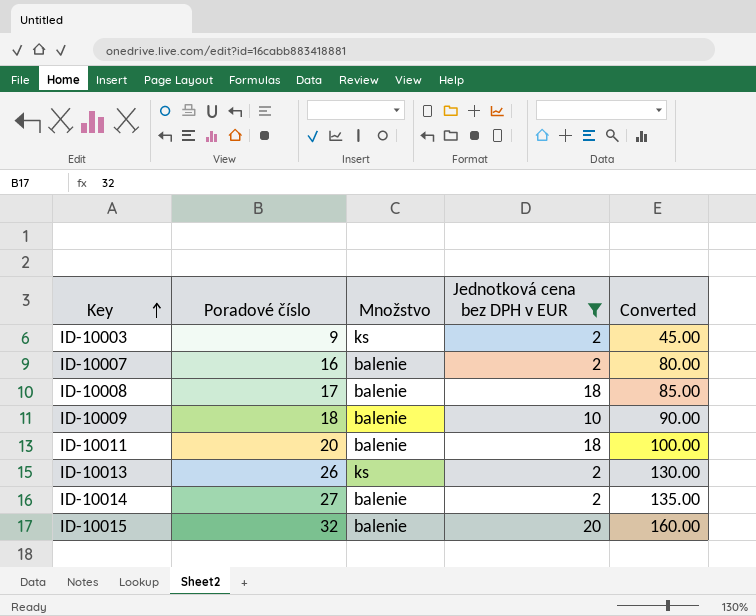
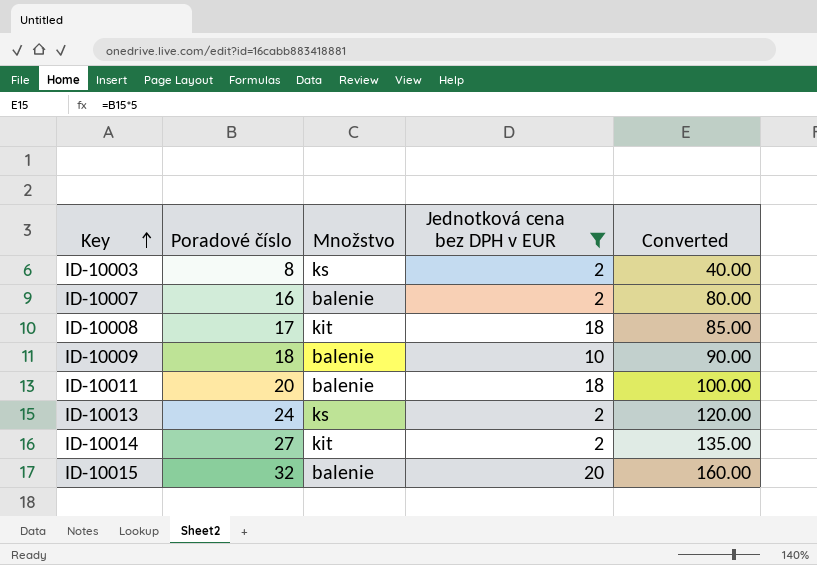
ID-10003 | Poradové číslo: 9 -> 8
ID-10003 | Converted: 45.00 -> 40.00
ID-10008 | Množstvo: balenie -> kit
ID-10013 | Poradové číslo: 26 -> 24
ID-10013 | Converted: 130.00 -> 120.00
ID-10014 | Množstvo: balenie -> kit

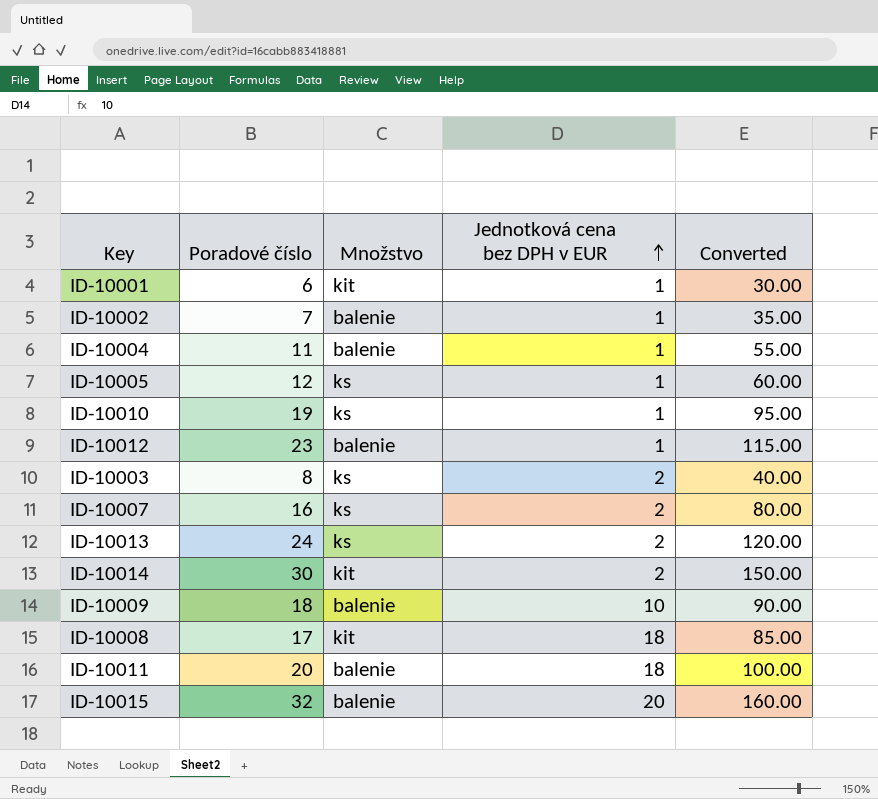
filter: Jednotková cena bez DPH v EUR != 1 -> none
row order: Key ascending -> Jednotková cena bez DPH v EUR ascending
ID-10007 | Množstvo: balenie -> ks
ID-10014 | Poradové číslo: 27 -> 30
ID-10014 | Converted: 135.00 -> 150.00

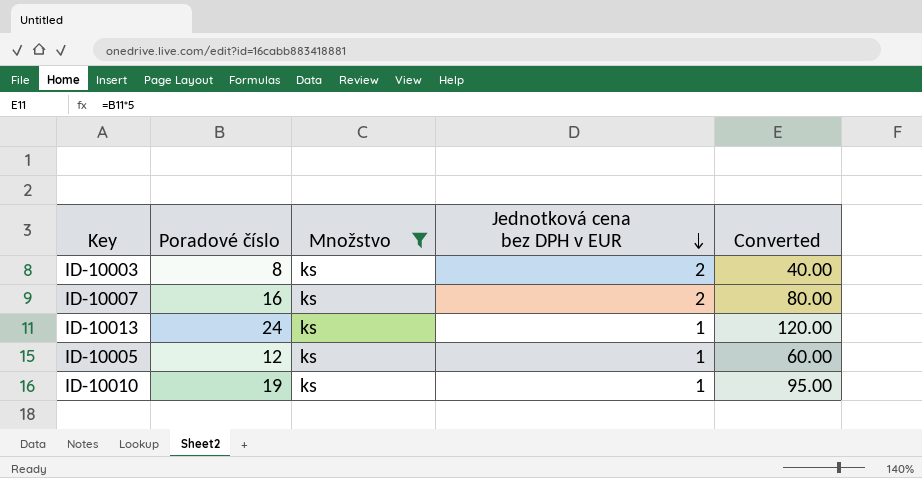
filter: none -> Množstvo = ks
row order: Jednotková cena bez DPH v EUR ascending -> Jednotková cena bez DPH v EUR descending
ID-10013 | Jednotková cena bez DPH v EUR: 2 -> 1

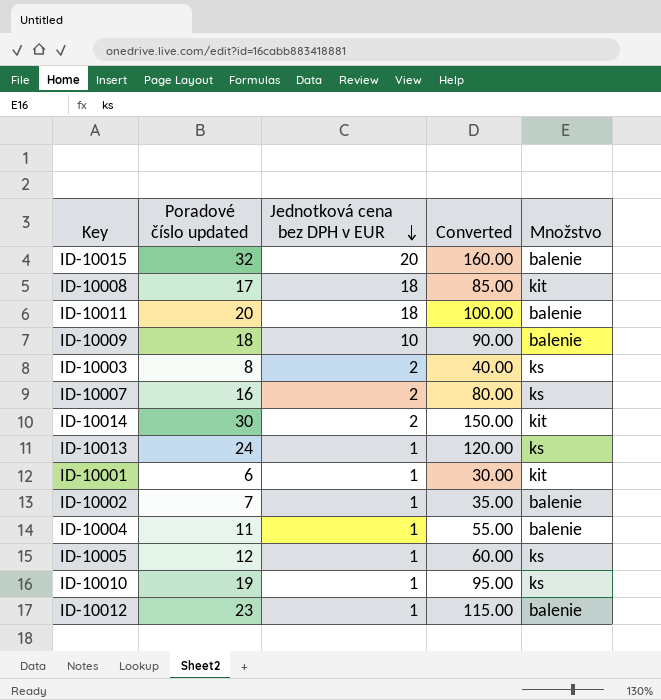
filter: Množstvo = ks -> none
column name: Poradové číslo -> Poradové číslo updated
column Množstvo | position: 3 -> 5

